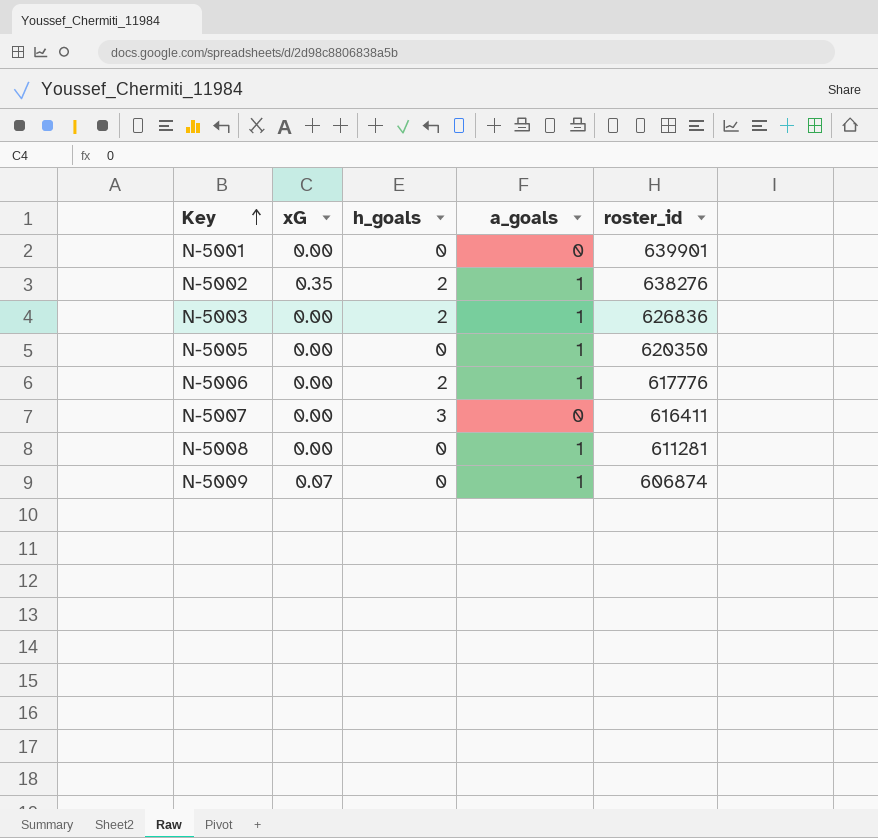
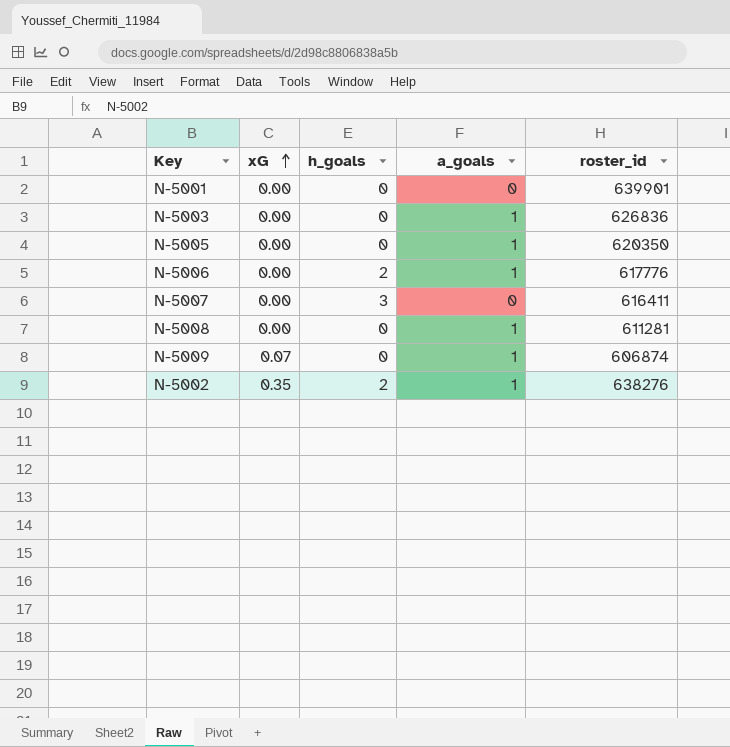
row order: Key ascending -> xG ascending
N-5003 | h_goals: 2 -> 0

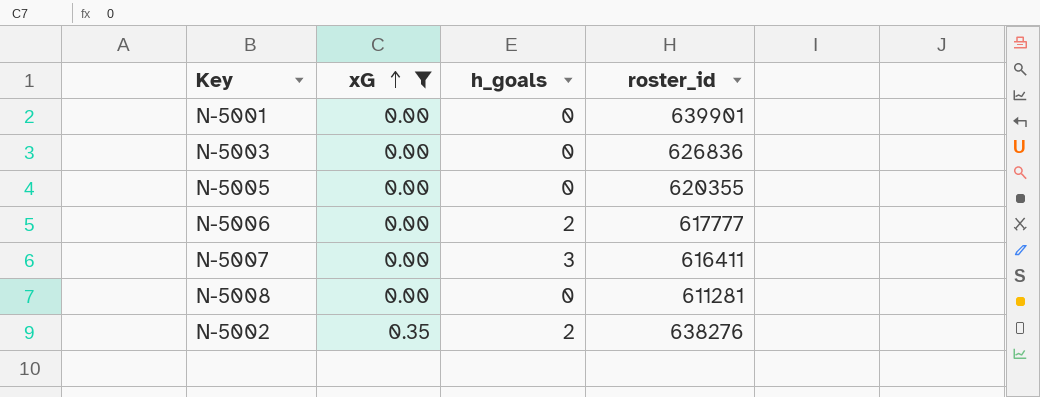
filter: none -> xG != 0.07
column a_goals | position: 4 -> none
N-5005 | roster_id: 620350 -> 620355
N-5006 | roster_id: 617776 -> 617777

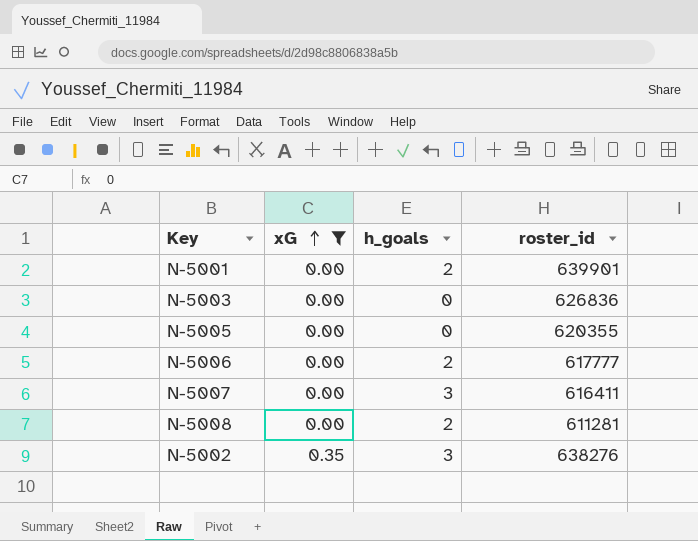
N-5001 | h_goals: 0 -> 2
N-5008 | h_goals: 0 -> 2
N-5002 | h_goals: 2 -> 3

